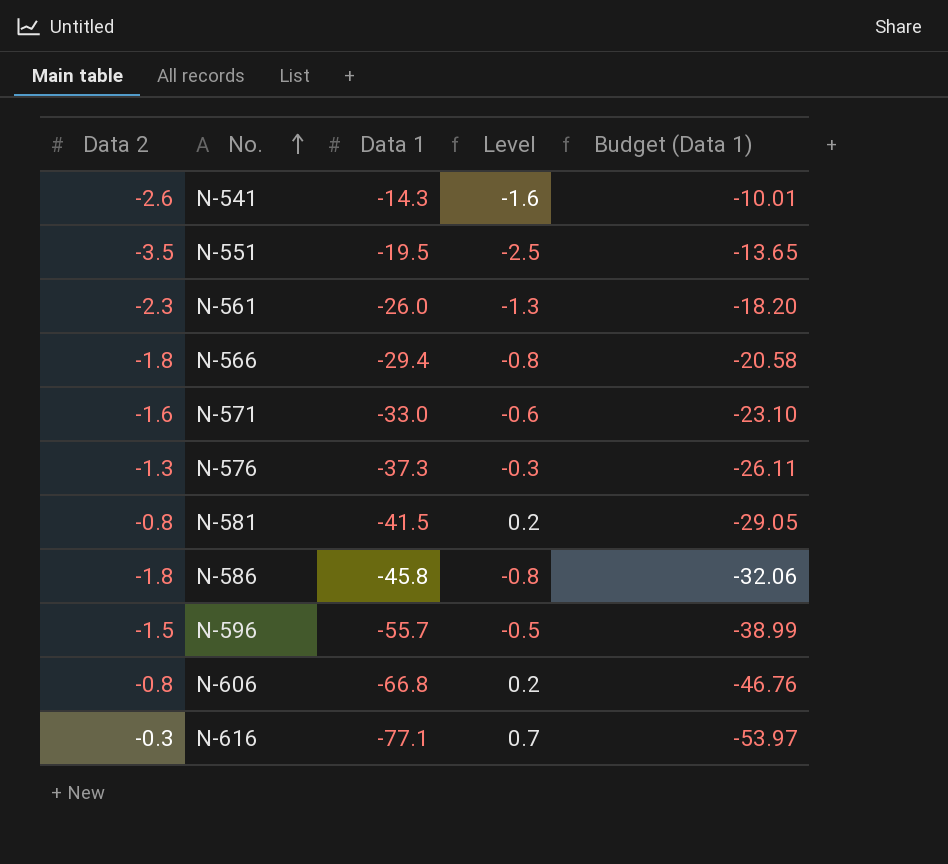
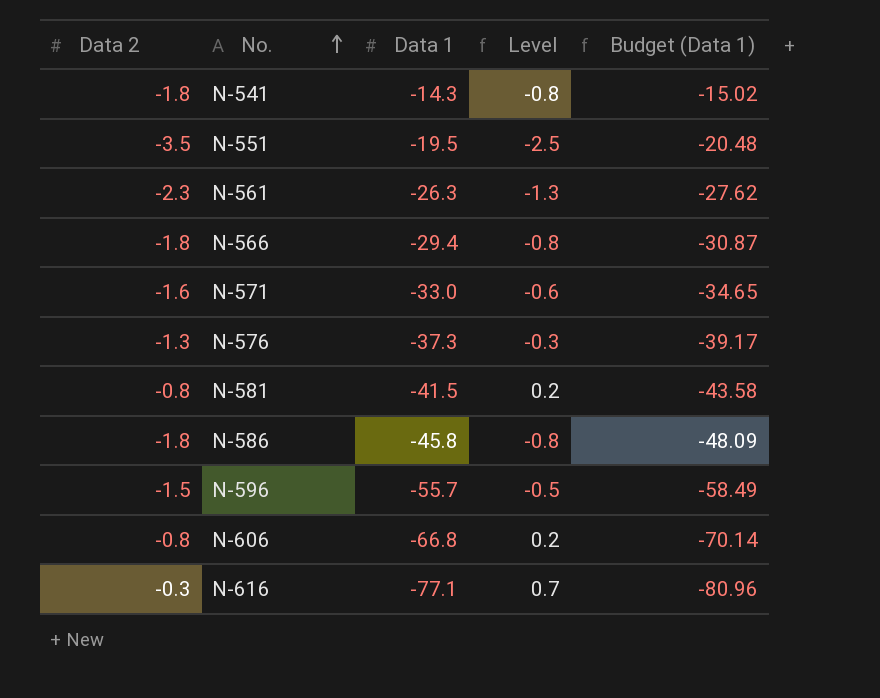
column Budget (Data 1) | formula: [Data 1] * 0.7 -> [Data 1] * 1.05
N-541 | Data 2: -2.6 -> -1.8
N-541 | Level: -1.6 -> -0.8
N-561 | Data 1: -26.0 -> -26.3

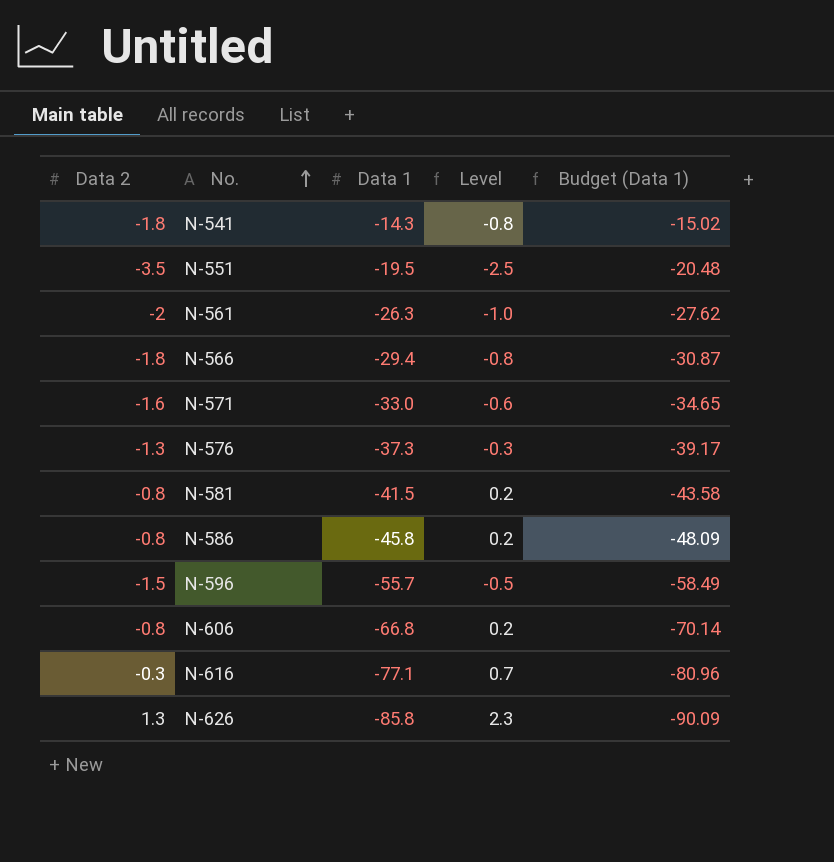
N-561 | Data 2: -2.3 -> -2
N-561 | Level: -1.3 -> -1.0
N-586 | Data 2: -1.8 -> -0.8
N-586 | Level: -0.8 -> 0.2
row N-626: none -> 1.3 | -85.8 | 2.3 | -90.09

